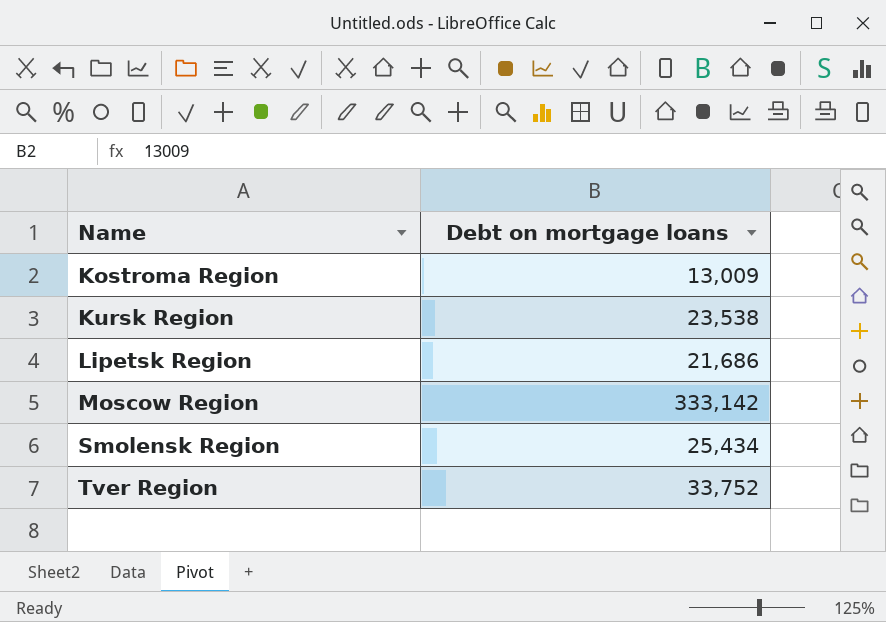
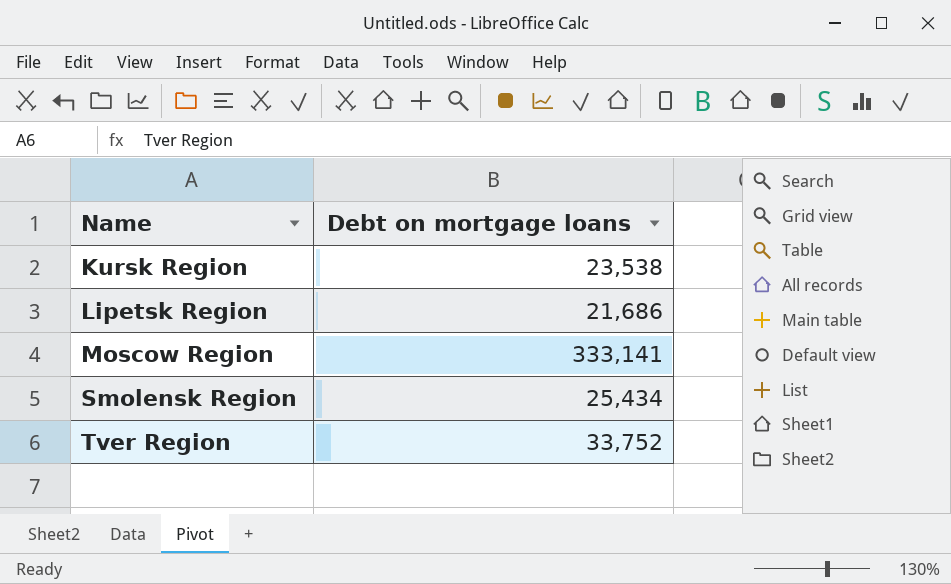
row Kostroma Region: 13,009 -> none
Moscow Region | Debt on mortgage loans: 333,142 -> 333,141

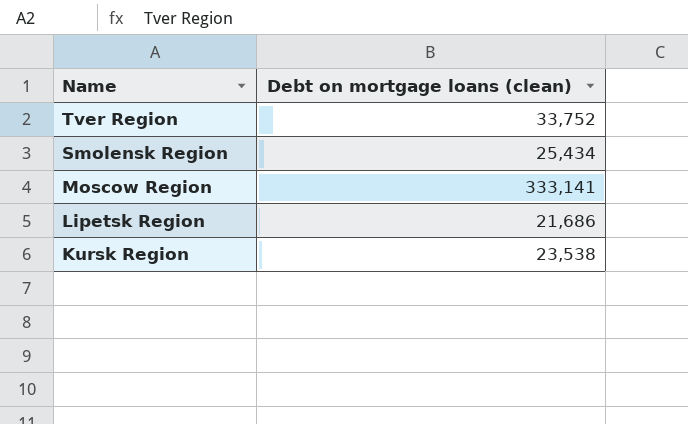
row order: Name ascending -> Name descending
column name: Debt on mortgage loans -> Debt on mortgage loans (clean)

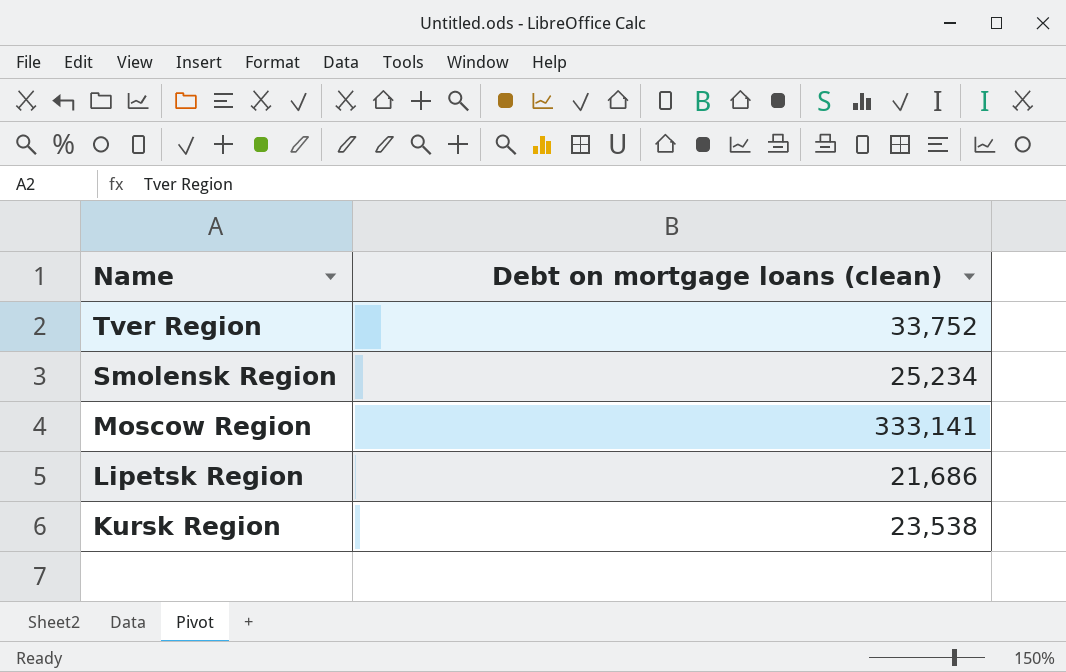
Smolensk Region | Debt on mortgage loans (clean): 25,434 -> 25,234

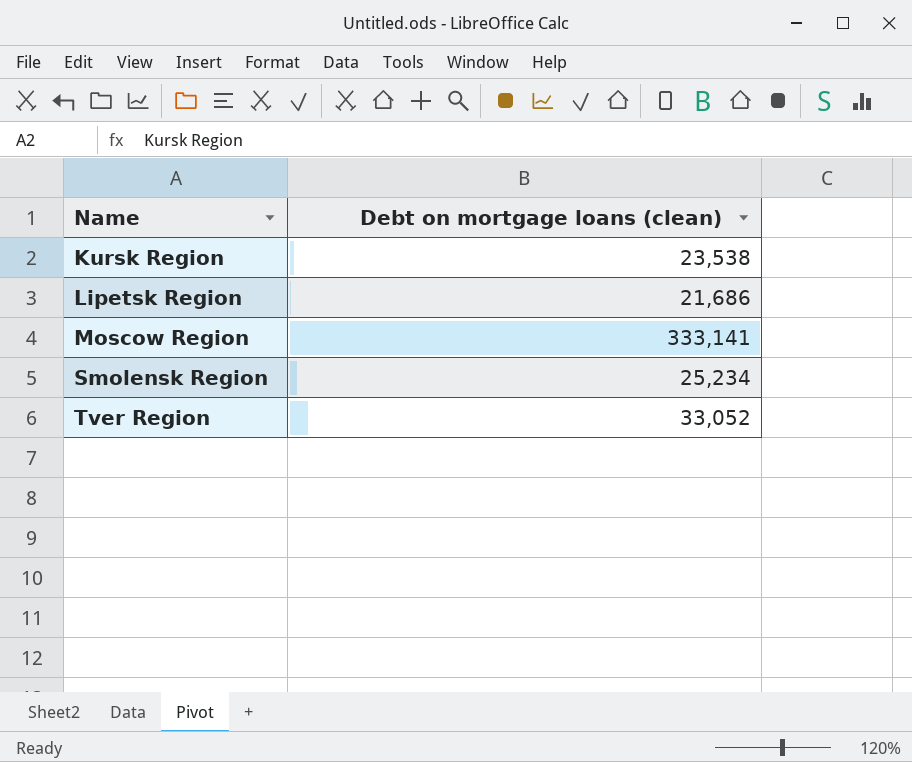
row order: Name descending -> Name ascending
Tver Region | Debt on mortgage loans (clean): 33,752 -> 33,052

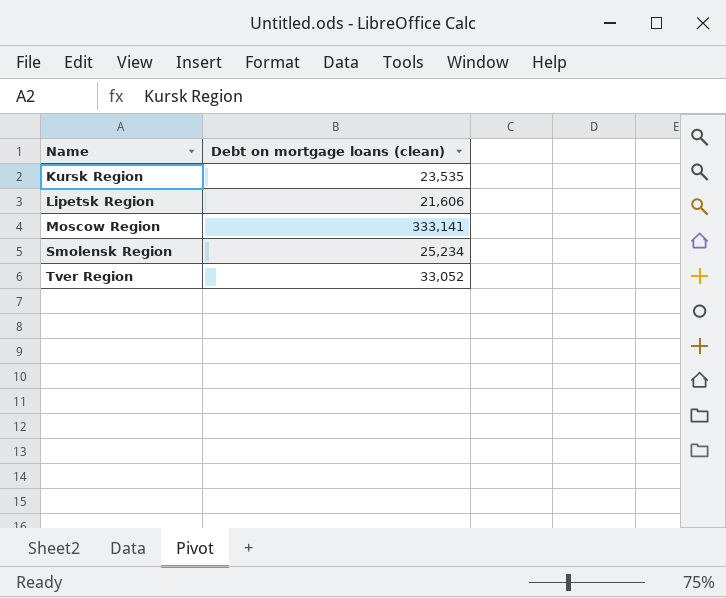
Kursk Region | Debt on mortgage loans (clean): 23,538 -> 23,535
Lipetsk Region | Debt on mortgage loans (clean): 21,686 -> 21,606

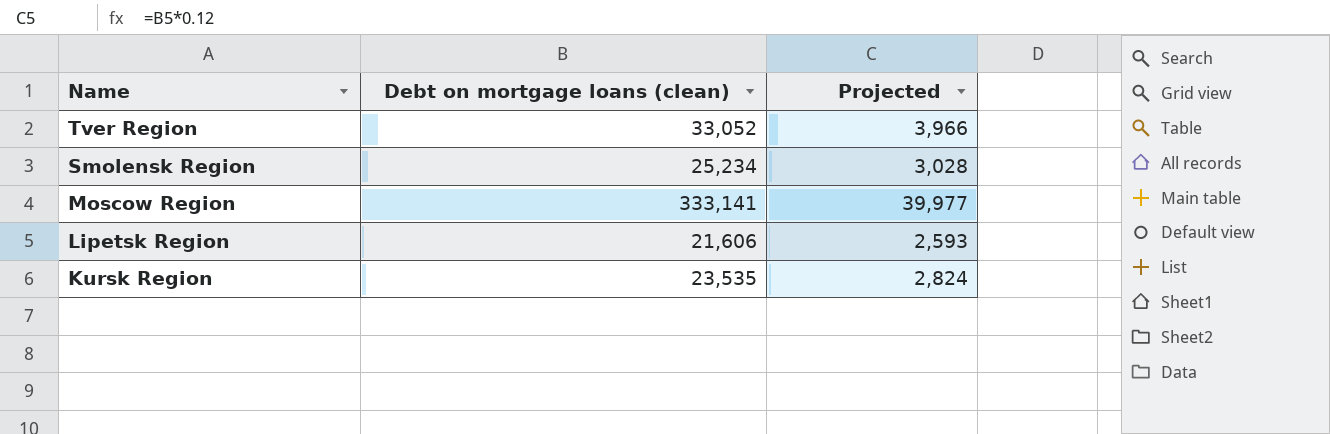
row order: Name ascending -> Name descending
column Projected | formula: none -> [Debt on mortgage loans (clean)] * 0.12

